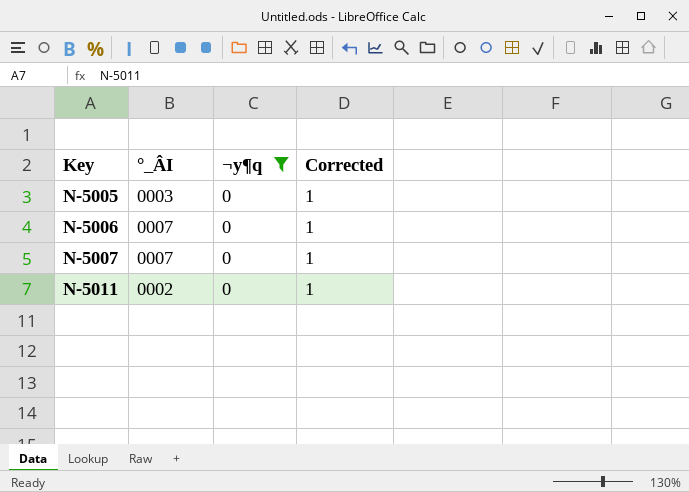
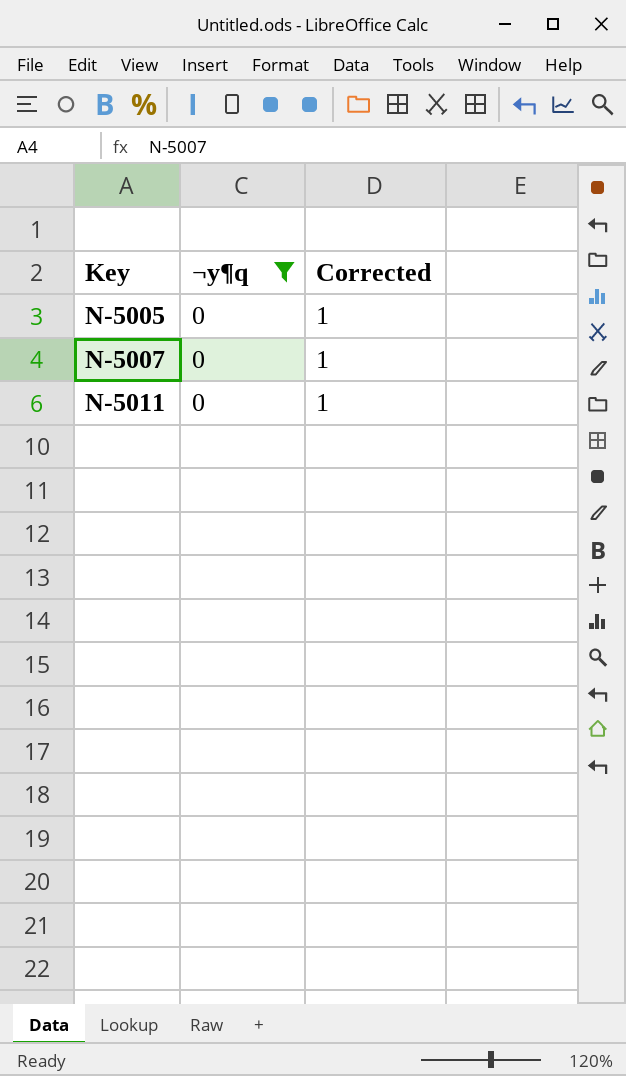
column °_ÂI | position: 2 -> none
row N-5006: 0007 | 0 | 1 -> none

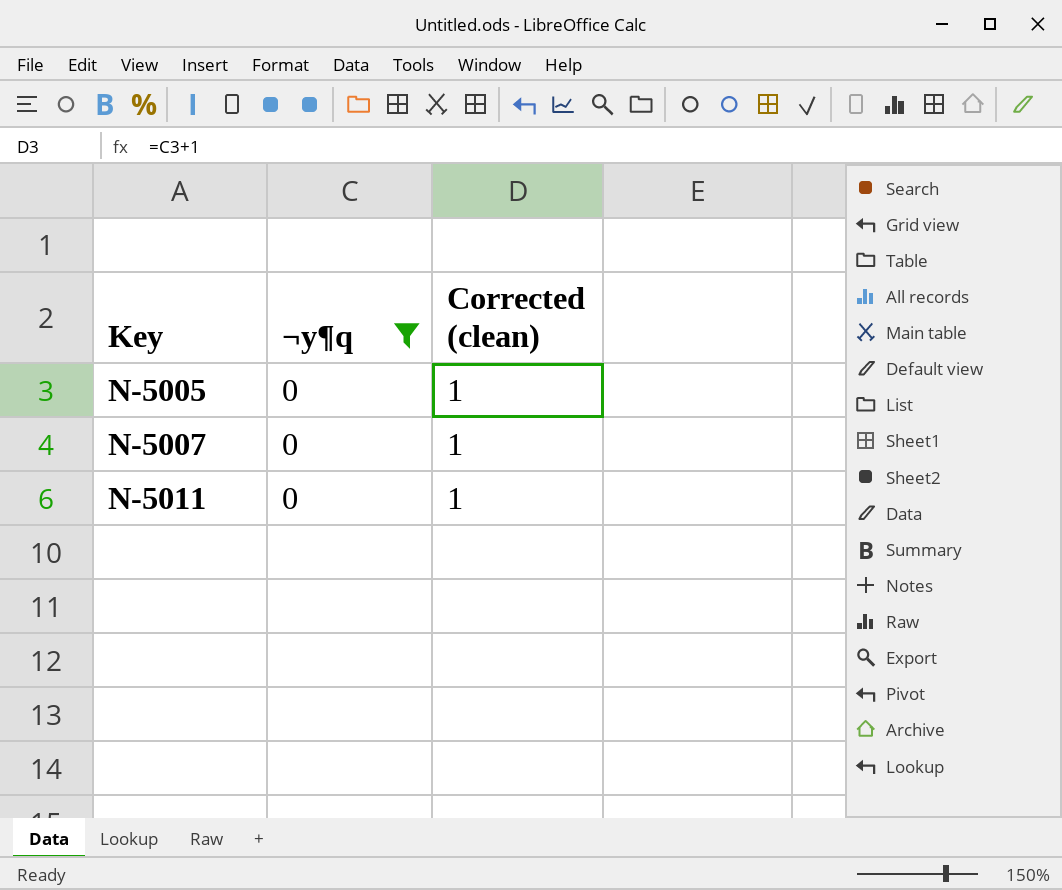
column name: Corrected -> Corrected (clean)

